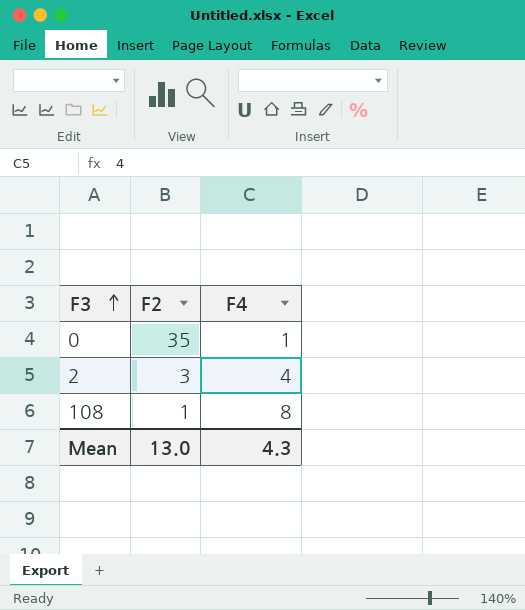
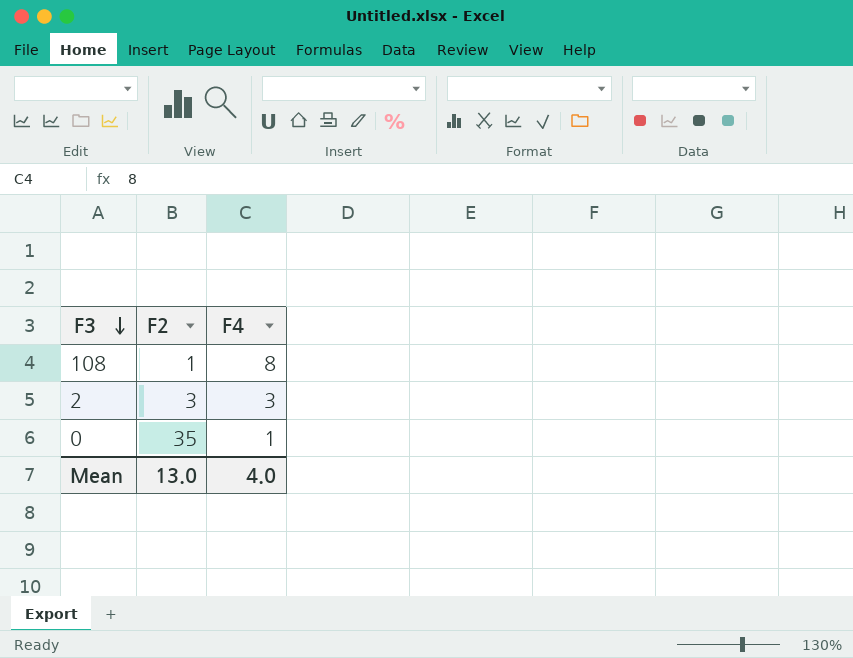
row order: F3 ascending -> F3 descending
2 | F4: 4 -> 3
Mean | F4: 4.3 -> 4.0

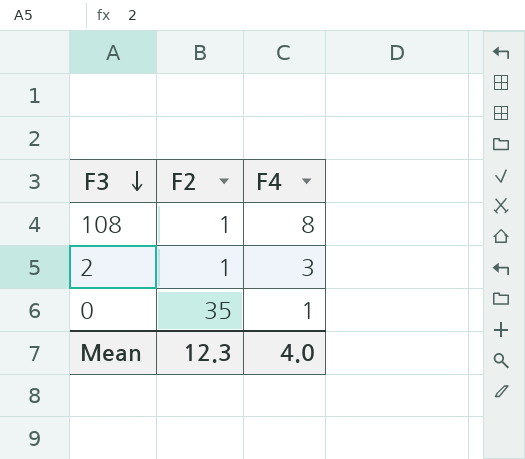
2 | F2: 3 -> 1
Mean | F2: 13.0 -> 12.3

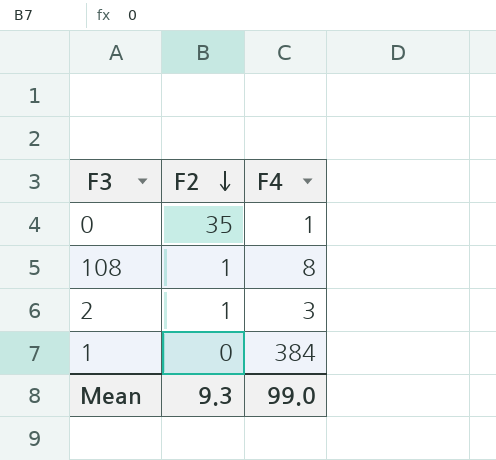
row order: F3 descending -> F2 descending
row 1: none -> 0 | 384
Mean | F2: 12.3 -> 9.3
Mean | F4: 4.0 -> 99.0

